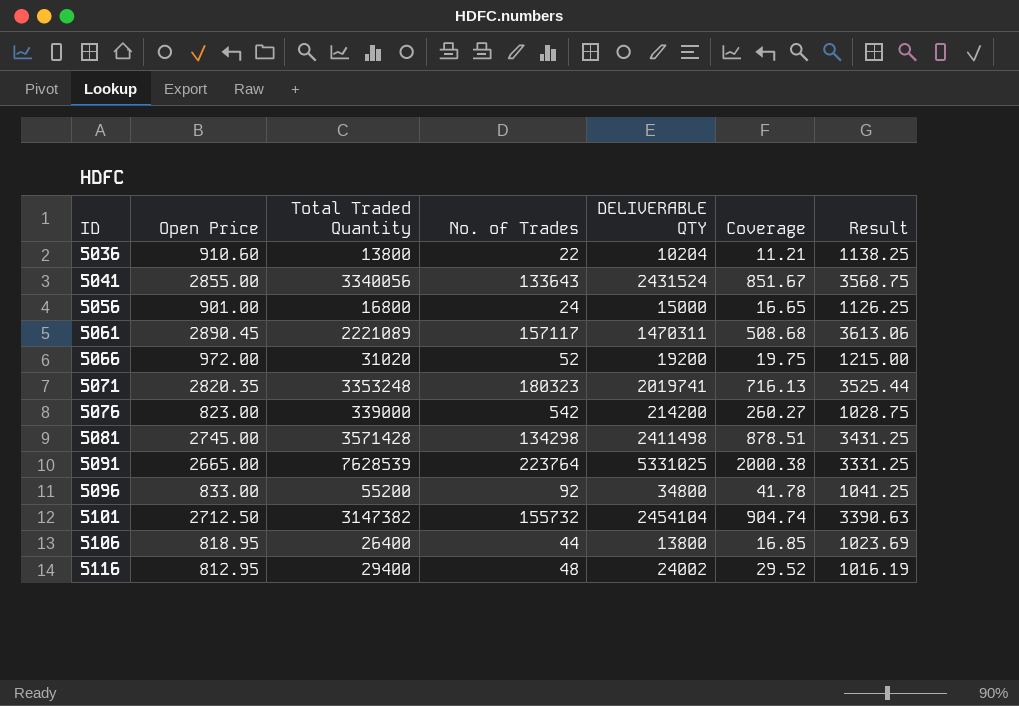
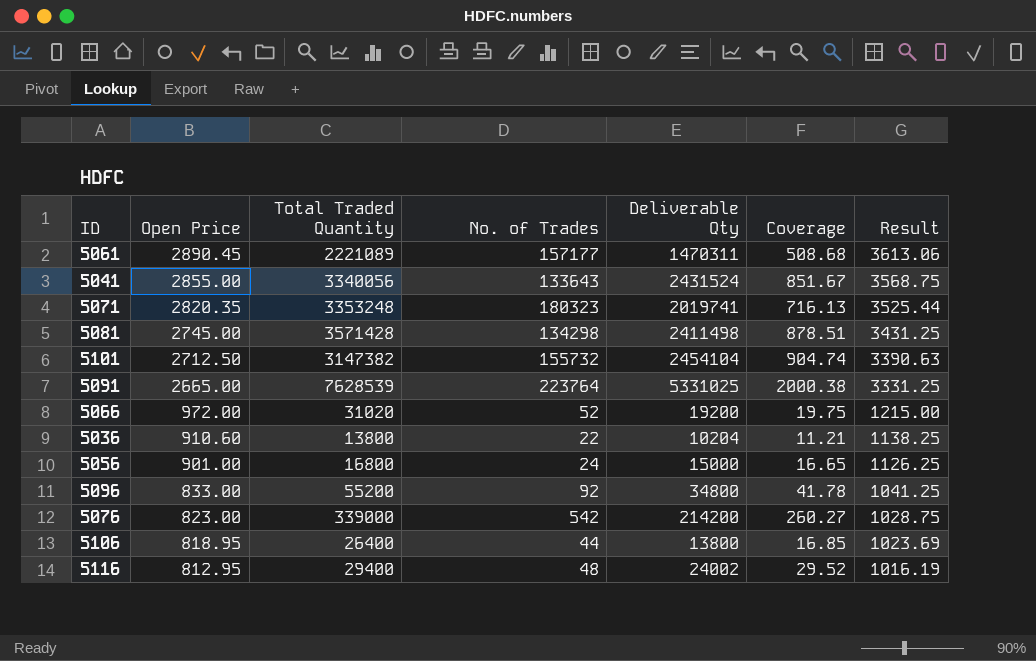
row order: ID ascending -> Open Price descending
column name: DELIVERABLE QTY -> Deliverable Qty
5061 | No. of Trades: 157117 -> 157177

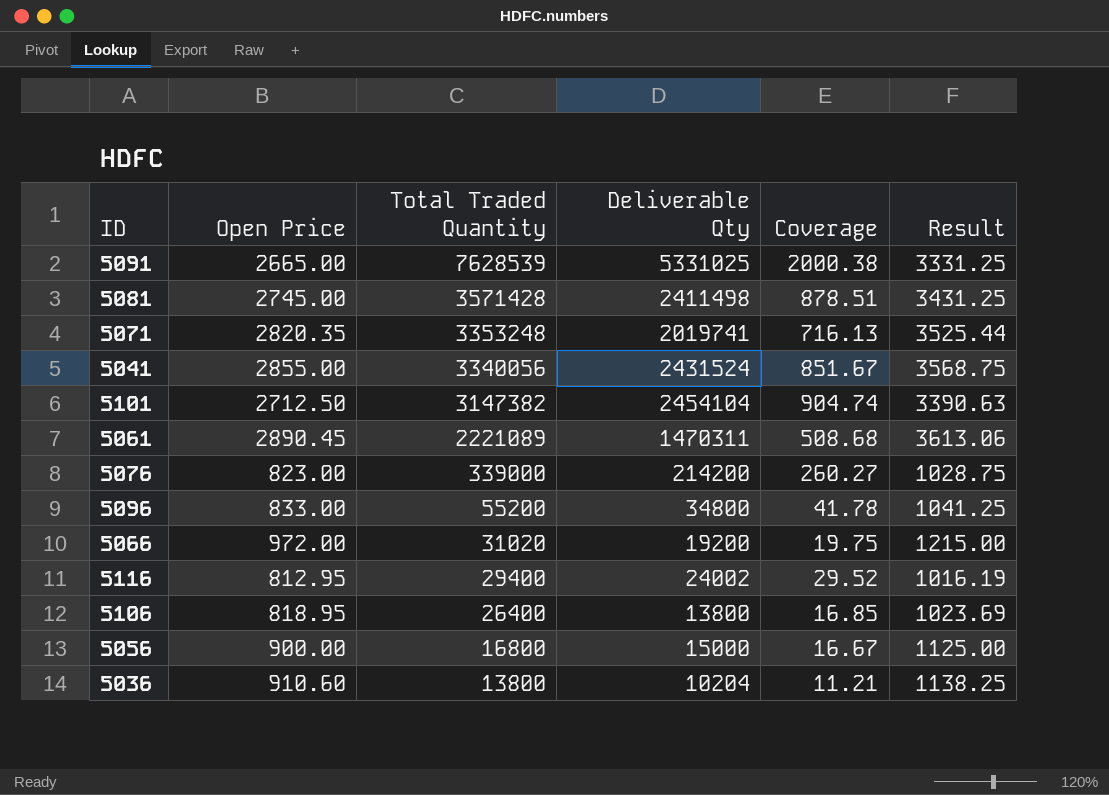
row order: Open Price descending -> Total Traded Quantity descending
column No. of Trades | position: 4 -> none
5056 | Open Price: 901.00 -> 900.00
5056 | Coverage: 16.65 -> 16.67
5056 | Result: 1126.25 -> 1125.00

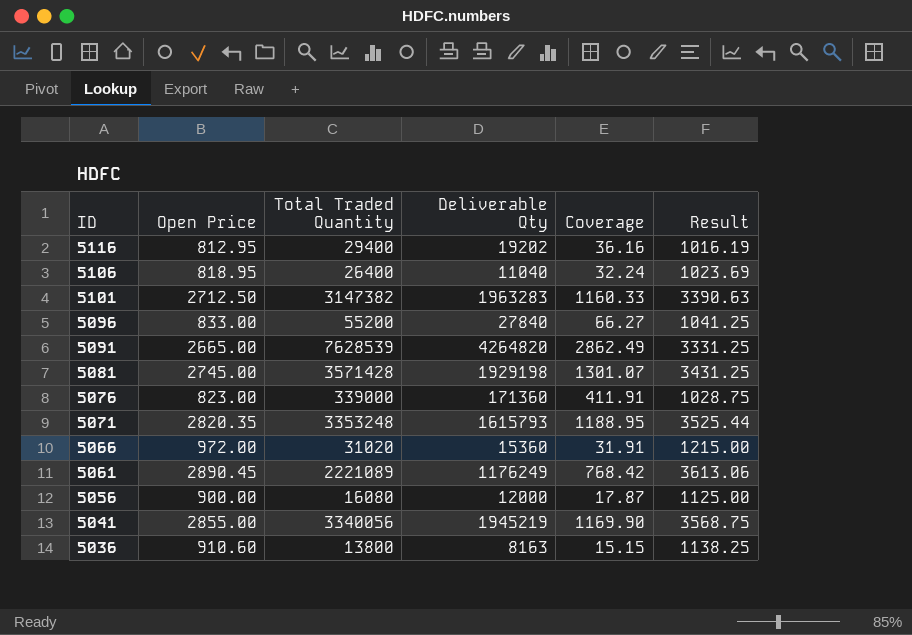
row order: Total Traded Quantity descending -> ID descending
column Coverage | formula: [Deliverable Qty] / [Open Price] -> [Total Traded Quantity] / [Open Price]
5116 | Deliverable Qty: 24002 -> 19202
5106 | Deliverable Qty: 13800 -> 11040
5101 | Deliverable Qty: 2454104 -> 1963283
5096 | Deliverable Qty: 34800 -> 27840
5091 | Deliverable Qty: 5331025 -> 4264820
5081 | Deliverable Qty: 2411498 -> 1929198
5076 | Deliverable Qty: 214200 -> 171360
5071 | Deliverable Qty: 2019741 -> 1615793
5066 | Deliverable Qty: 19200 -> 15360
5061 | Deliverable Qty: 1470311 -> 1176249
5056 | Total Traded Quantity: 16800 -> 16080
5056 | Deliverable Qty: 15000 -> 12000
5041 | Deliverable Qty: 2431524 -> 1945219
5036 | Deliverable Qty: 10204 -> 8163

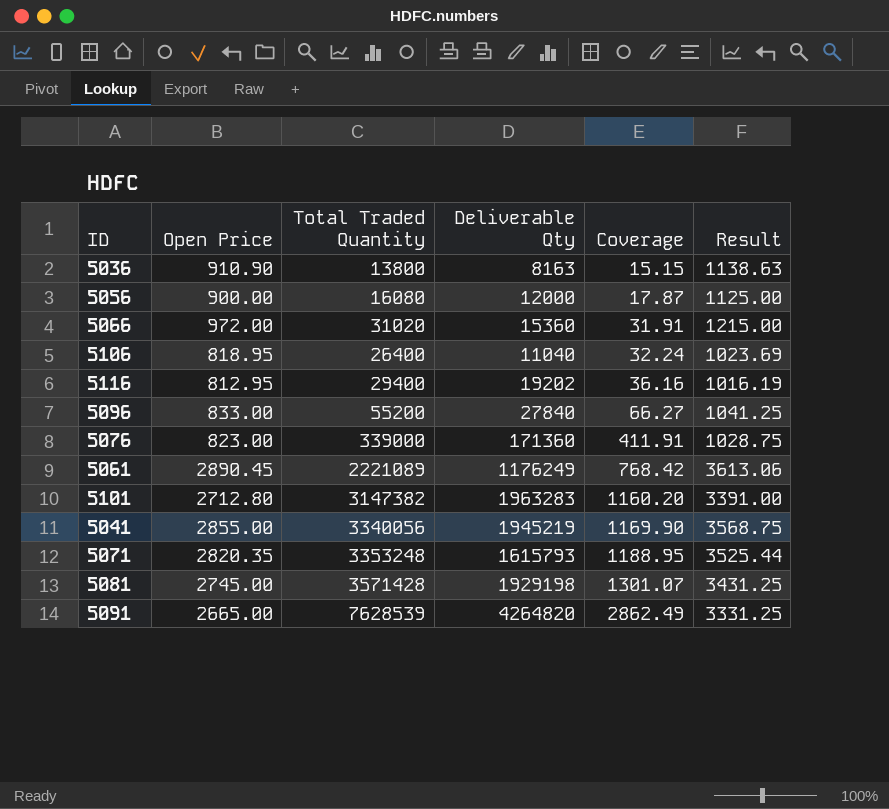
row order: ID descending -> Coverage ascending
5036 | Open Price: 910.60 -> 910.90
5036 | Result: 1138.25 -> 1138.63
5101 | Open Price: 2712.50 -> 2712.80
5101 | Coverage: 1160.33 -> 1160.20
5101 | Result: 3390.63 -> 3391.00

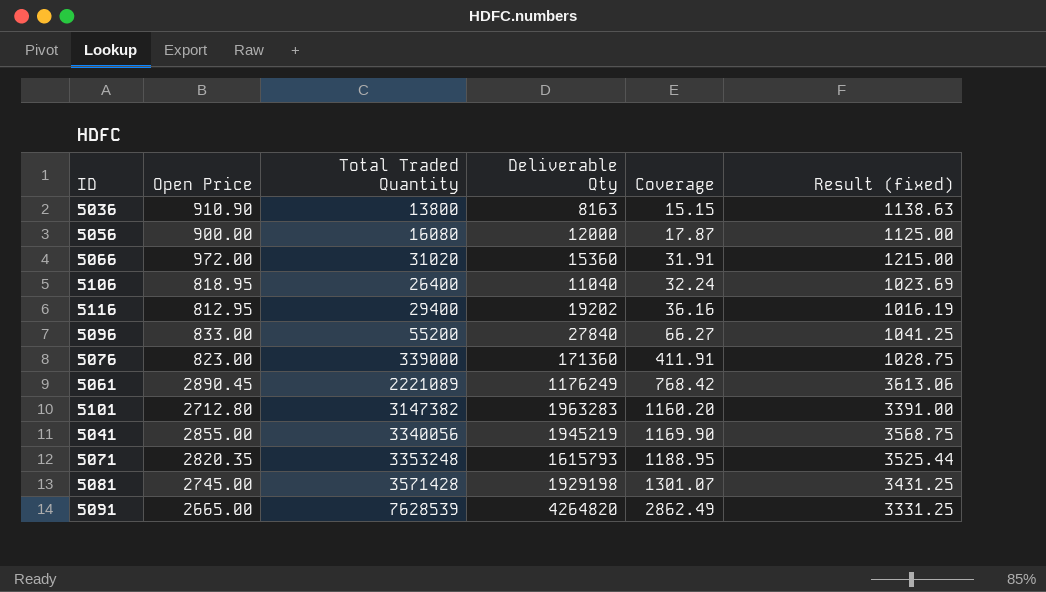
column name: Result -> Result (fixed)

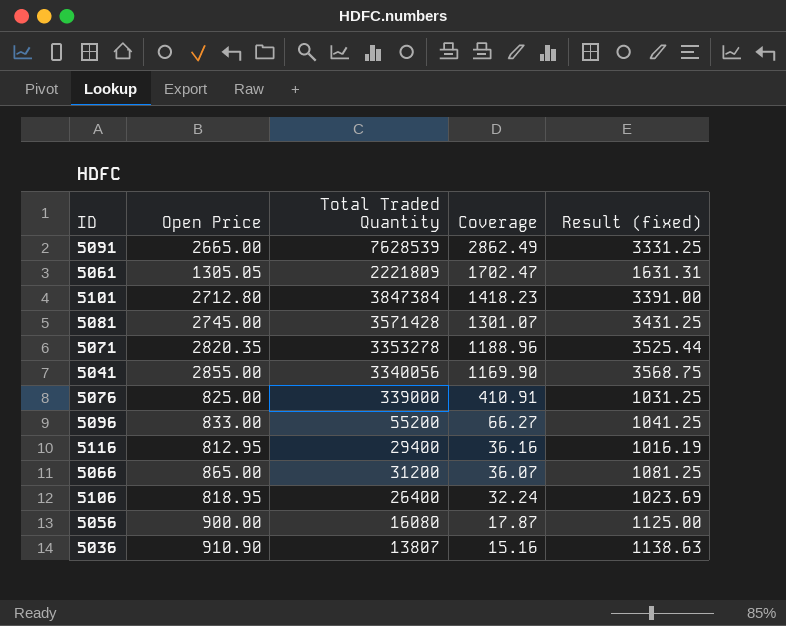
row order: Coverage ascending -> Coverage descending
column Deliverable Qty | position: 4 -> none
5061 | Open Price: 2890.45 -> 1305.05
5061 | Total Traded Quantity: 2221089 -> 2221809
5061 | Coverage: 768.42 -> 1702.47
5061 | Result (fixed): 3613.06 -> 1631.31
5101 | Total Traded Quantity: 3147382 -> 3847384
5101 | Coverage: 1160.20 -> 1418.23
5071 | Total Traded Quantity: 3353248 -> 3353278
5071 | Coverage: 1188.95 -> 1188.96
5076 | Open Price: 823.00 -> 825.00
5076 | Coverage: 411.91 -> 410.91
5076 | Result (fixed): 1028.75 -> 1031.25
5066 | Open Price: 972.00 -> 865.00
5066 | Total Traded Quantity: 31020 -> 31200
5066 | Coverage: 31.91 -> 36.07
5066 | Result (fixed): 1215.00 -> 1081.25
5036 | Total Traded Quantity: 13800 -> 13807
5036 | Coverage: 15.15 -> 15.16

